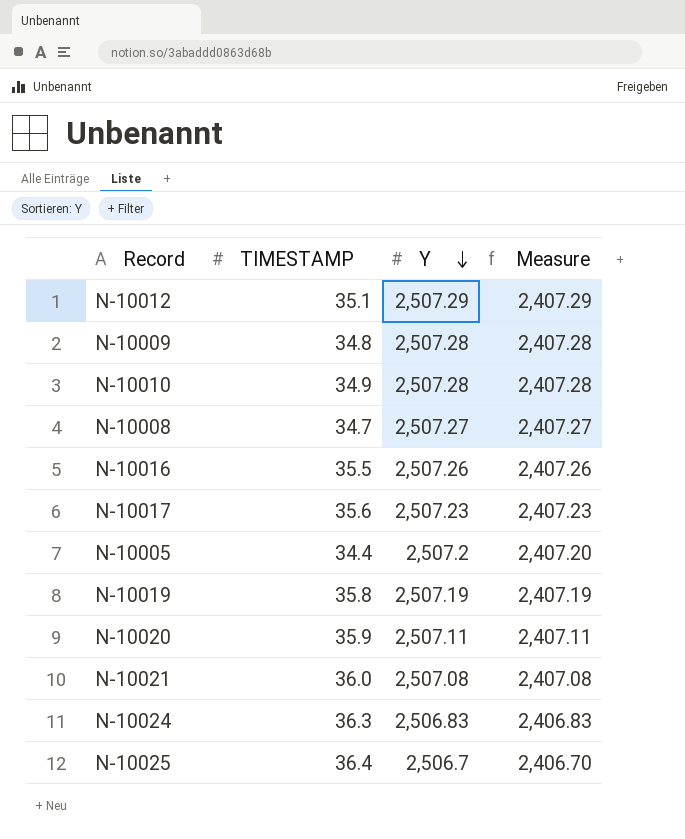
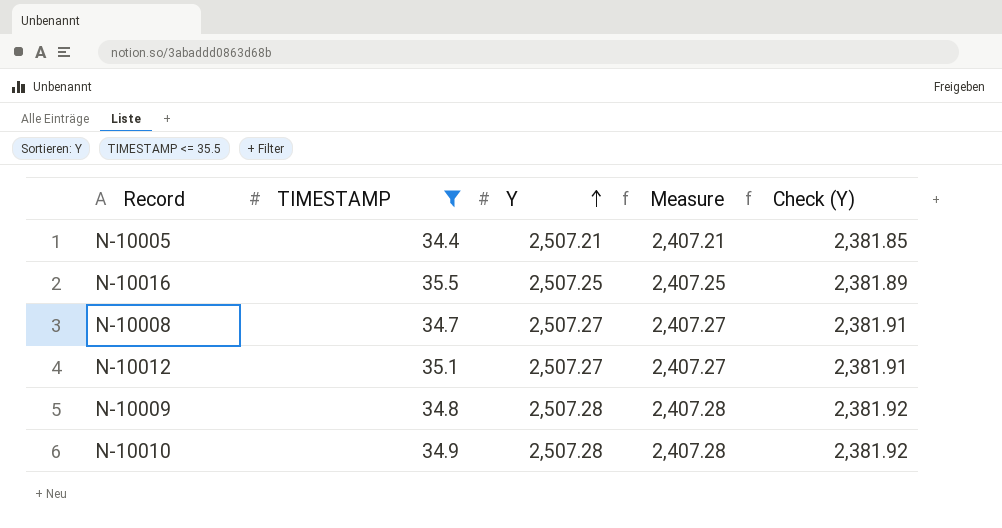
filter: none -> TIMESTAMP <= 35.5
row order: Y descending -> Y ascending
column Check (Y) | formula: none -> [Y] * 0.95
N-10005 | Y: 2,507.2 -> 2,507.21
N-10005 | Measure: 2,407.20 -> 2,407.21
N-10016 | Y: 2,507.26 -> 2,507.25
N-10016 | Measure: 2,407.26 -> 2,407.25
N-10012 | Y: 2,507.29 -> 2,507.27
N-10012 | Measure: 2,407.29 -> 2,407.27

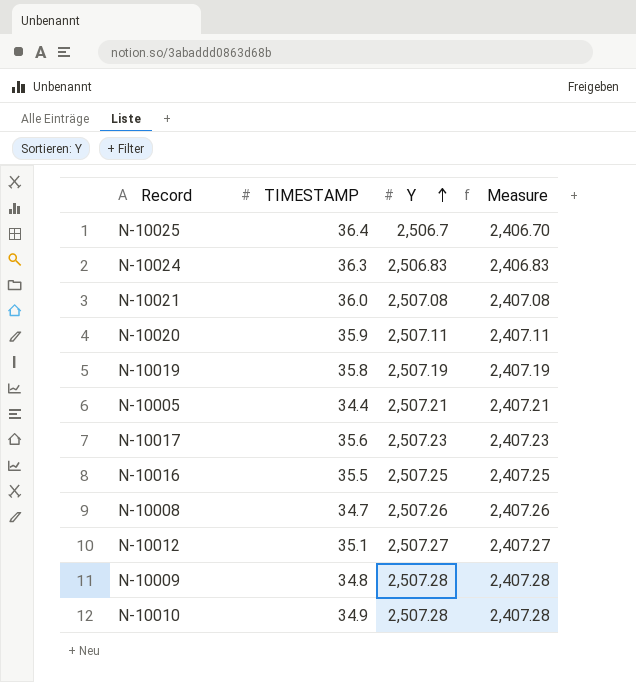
filter: TIMESTAMP <= 35.5 -> none
column Check (Y) | formula: [Y] * 0.95 -> none
N-10008 | Y: 2,507.27 -> 2,507.26
N-10008 | Measure: 2,407.27 -> 2,407.26

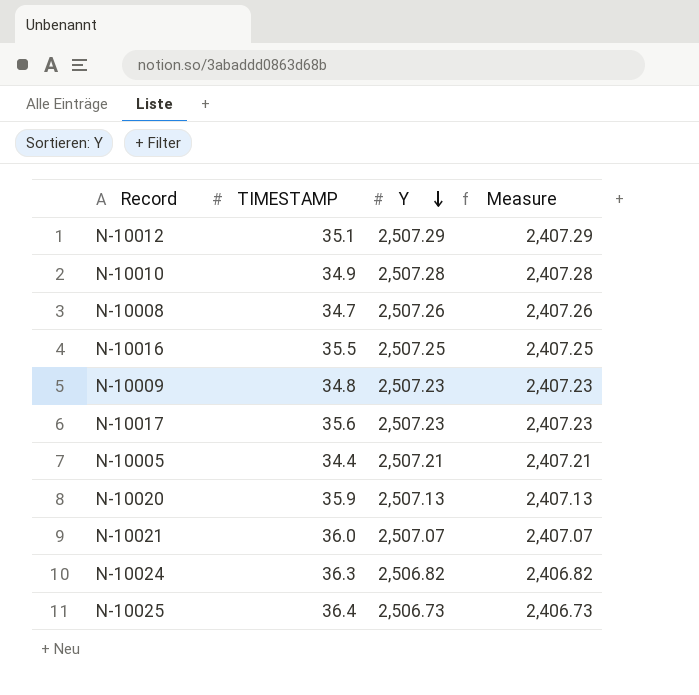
row order: Y ascending -> Y descending
row N-10019: 35.8 | 2,507.19 | 2,407.19 -> none
N-10012 | Y: 2,507.27 -> 2,507.29
N-10012 | Measure: 2,407.27 -> 2,407.29
N-10009 | Y: 2,507.28 -> 2,507.23
N-10009 | Measure: 2,407.28 -> 2,407.23
N-10020 | Y: 2,507.11 -> 2,507.13
N-10020 | Measure: 2,407.11 -> 2,407.13
N-10021 | Y: 2,507.08 -> 2,507.07
N-10021 | Measure: 2,407.08 -> 2,407.07
N-10024 | Y: 2,506.83 -> 2,506.82
N-10024 | Measure: 2,406.83 -> 2,406.82
N-10025 | Y: 2,506.7 -> 2,506.73
N-10025 | Measure: 2,406.70 -> 2,406.73

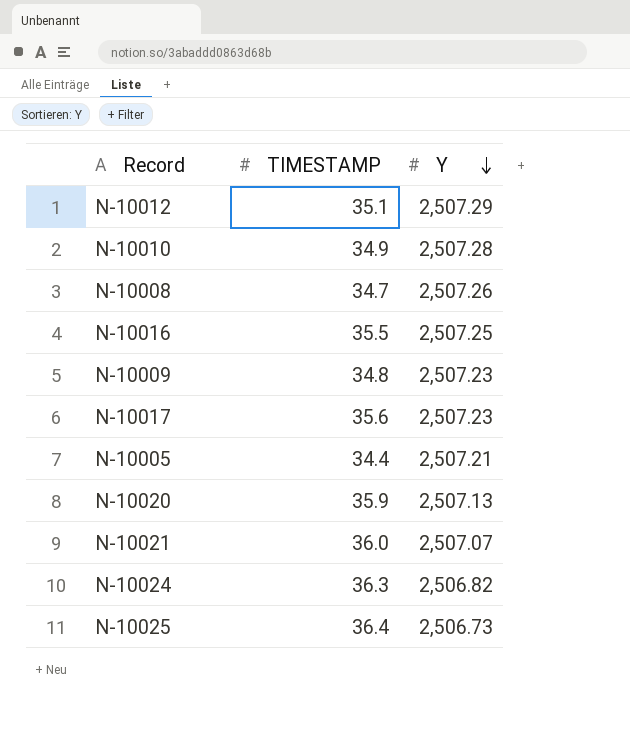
column Measure | formula: [Y] - 100 -> none

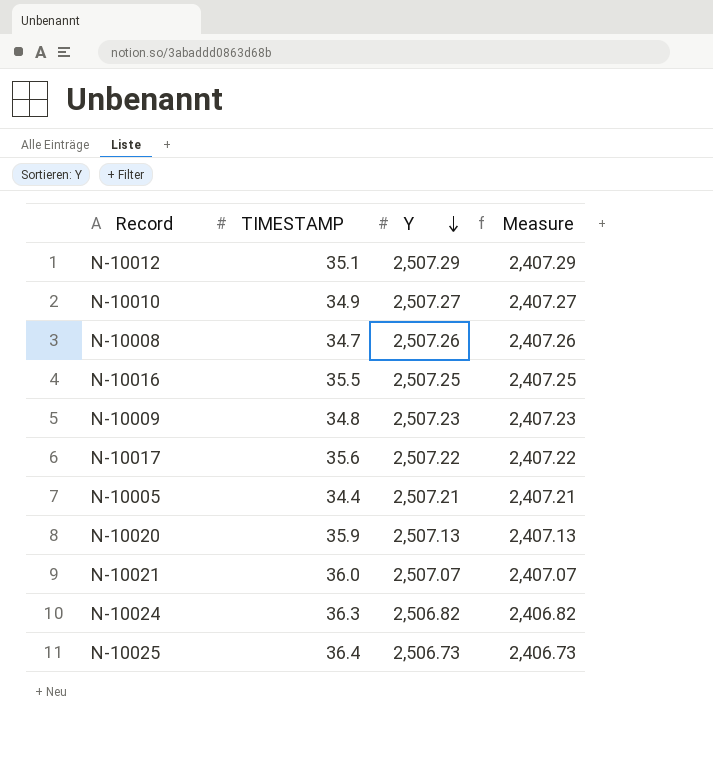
column Measure | formula: none -> [Y] - 100
N-10010 | Y: 2,507.28 -> 2,507.27
N-10017 | Y: 2,507.23 -> 2,507.22

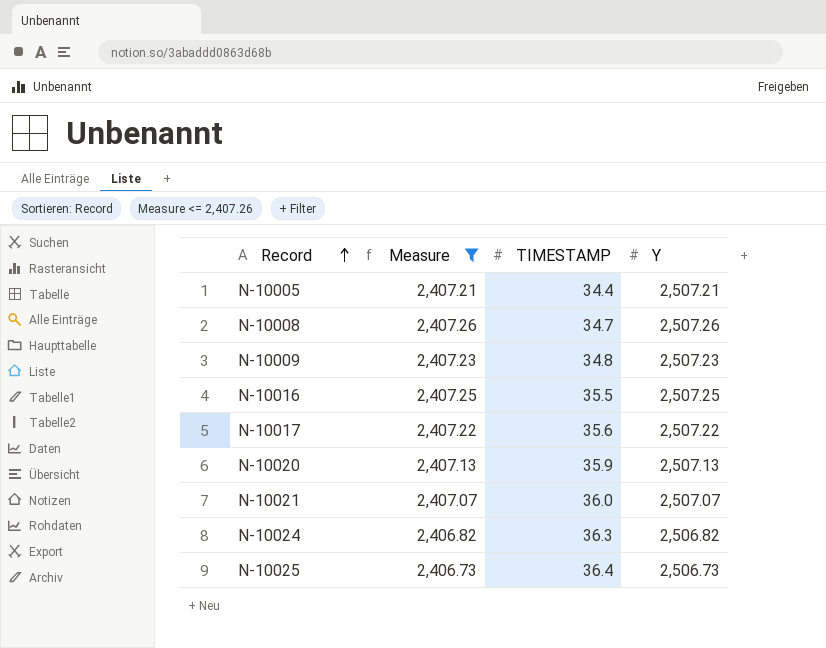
filter: none -> Measure <= 2,407.26
row order: Y descending -> Record ascending
column Measure | position: 4 -> 2

